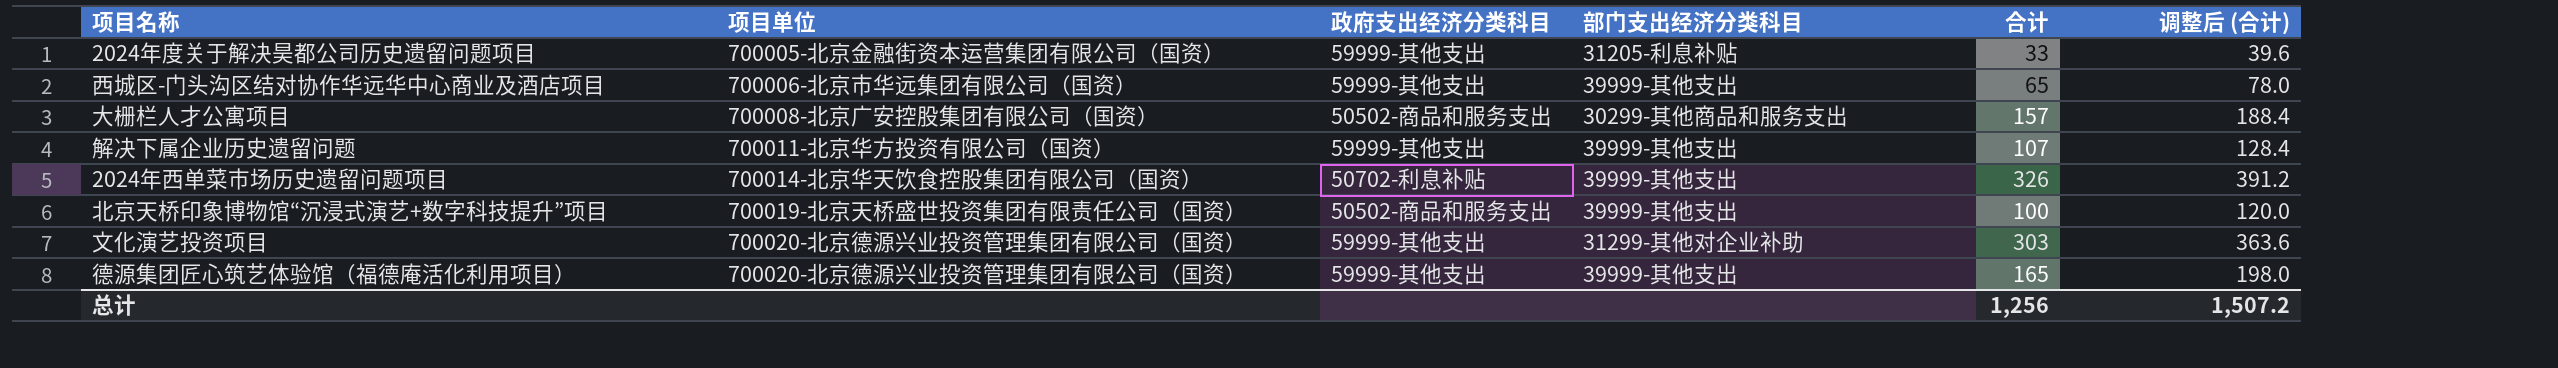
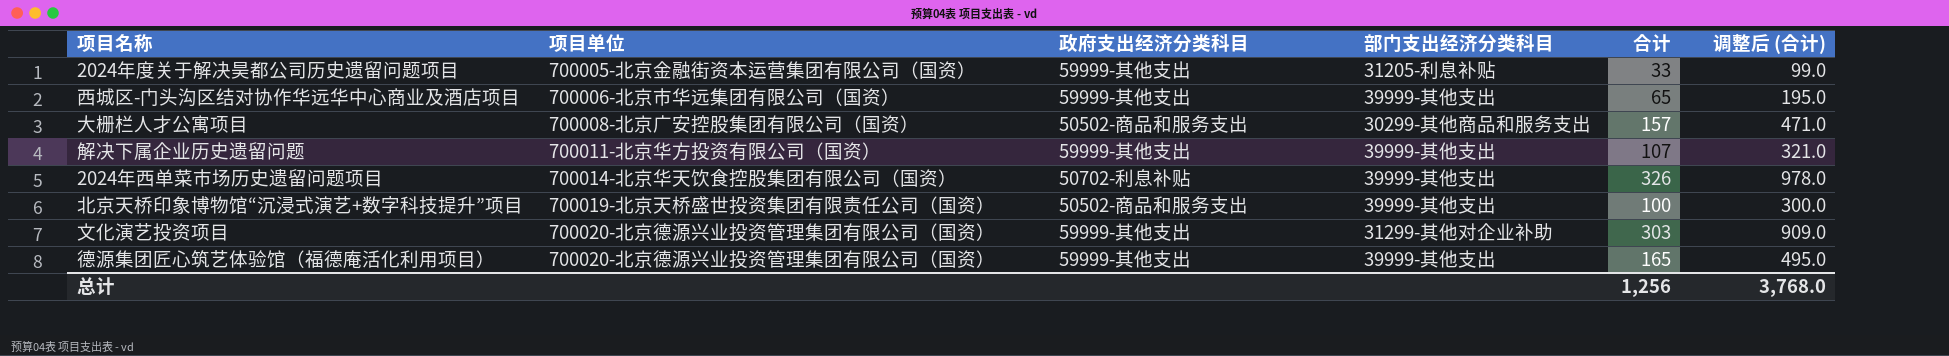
column 调整后 (合计) | formula: [合计] * 1.2 -> [合计] * 3
总计 | 调整后 (合计): 1,507.2 -> 3,768.0

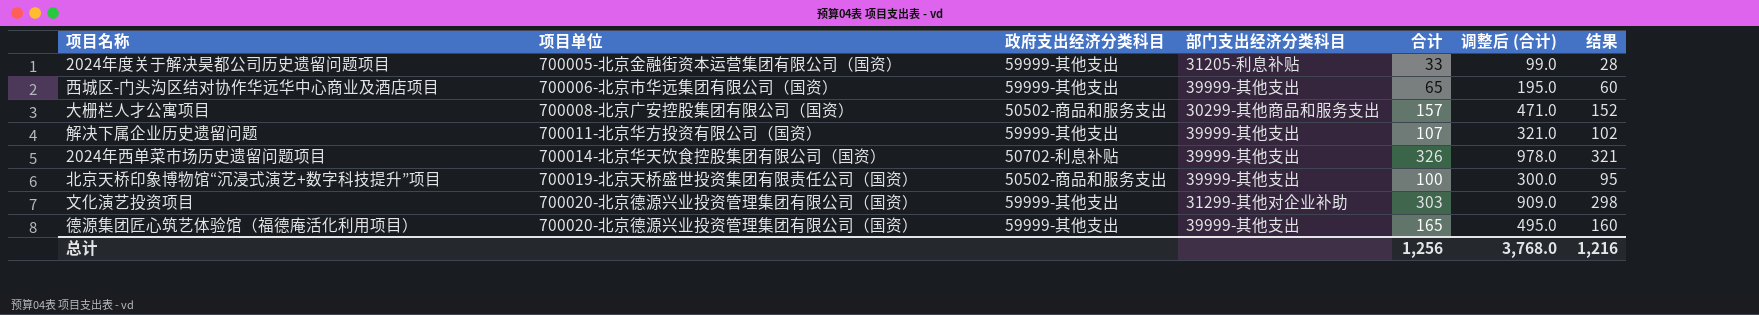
column 结果 | formula: none -> [合计] - 5

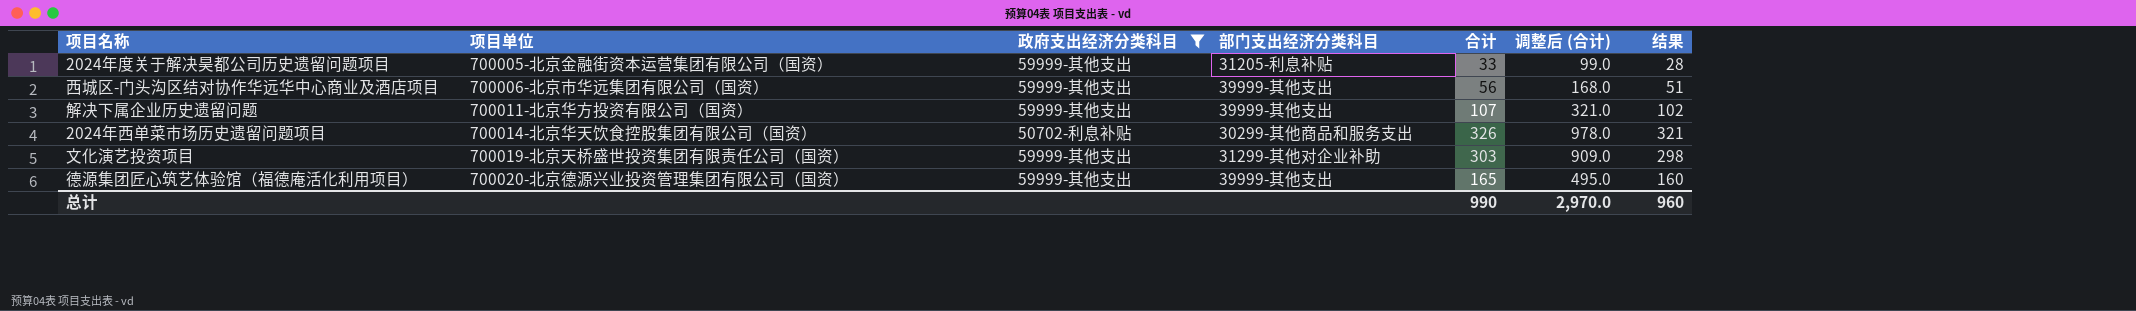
filter: none -> 政府支出经济分类科目 != 50502-商品和服务支出
西城区-门头沟区结对协作华远华中心商业及酒店项目 | 合计: 65 -> 56
西城区-门头沟区结对协作华远华中心商业及酒店项目 | 调整后 (合计): 195.0 -> 168.0
西城区-门头沟区结对协作华远华中心商业及酒店项目 | 结果: 60 -> 51
2024年西单菜市场历史遗留问题项目 | 部门支出经济分类科目: 39999-其他支出 -> 30299-其他商品和服务支出
文化演艺投资项目 | 项目单位: 700020-北京德源兴业投资管理集团有限公司（国资） -> 700019-北京天桥盛世投资集团有限责任公司（国资）
总计 | 合计: 1,256 -> 990
总计 | 调整后 (合计): 3,768.0 -> 2,970.0
总计 | 结果: 1,216 -> 960

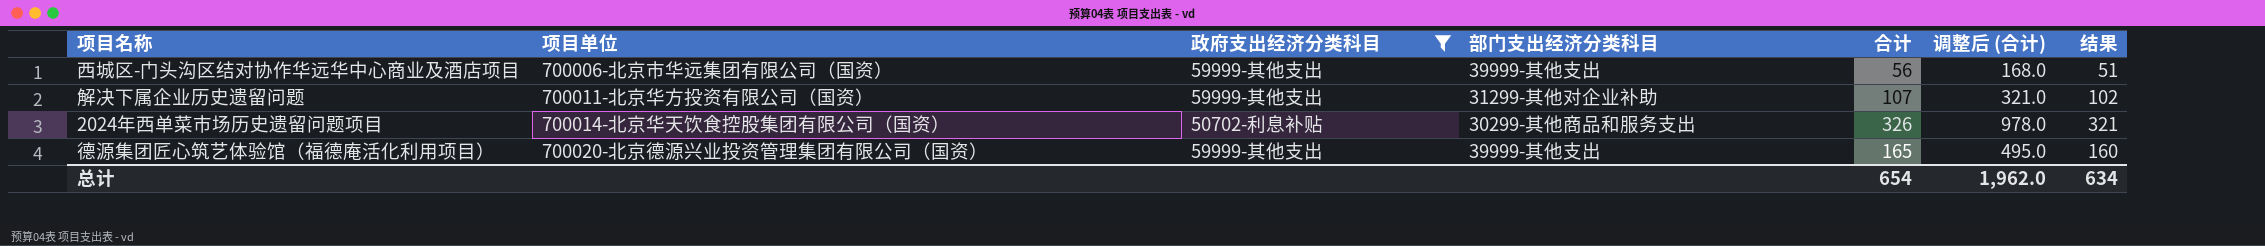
row 2024年度关于解决昊都公司历史遗留问题项目: 700005-北京金融街资本运营集团有限公司（国资） | 59999-其他支出 | 31205-利息补贴 | 33 | 99.0 | 28 -> none
row 文化演艺投资项目: 700019-北京天桥盛世投资集团有限责任公司（国资） | 59999-其他支出 | 31299-其他对企业补助 | 303 | 909.0 | 298 -> none
解决下属企业历史遗留问题 | 部门支出经济分类科目: 39999-其他支出 -> 31299-其他对企业补助
总计 | 合计: 990 -> 654
总计 | 调整后 (合计): 2,970.0 -> 1,962.0
总计 | 结果: 960 -> 634

